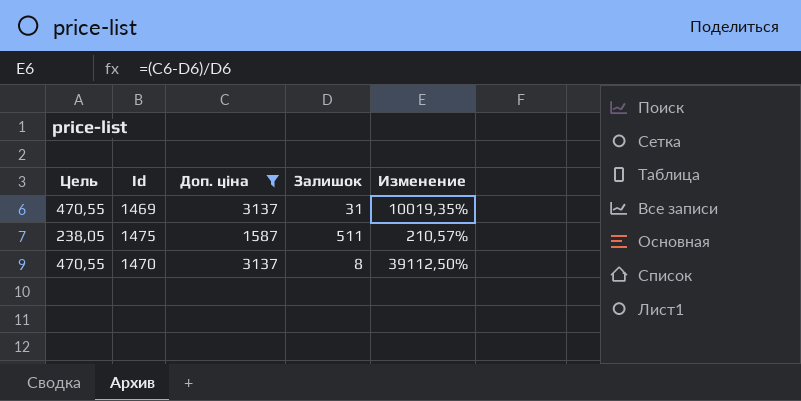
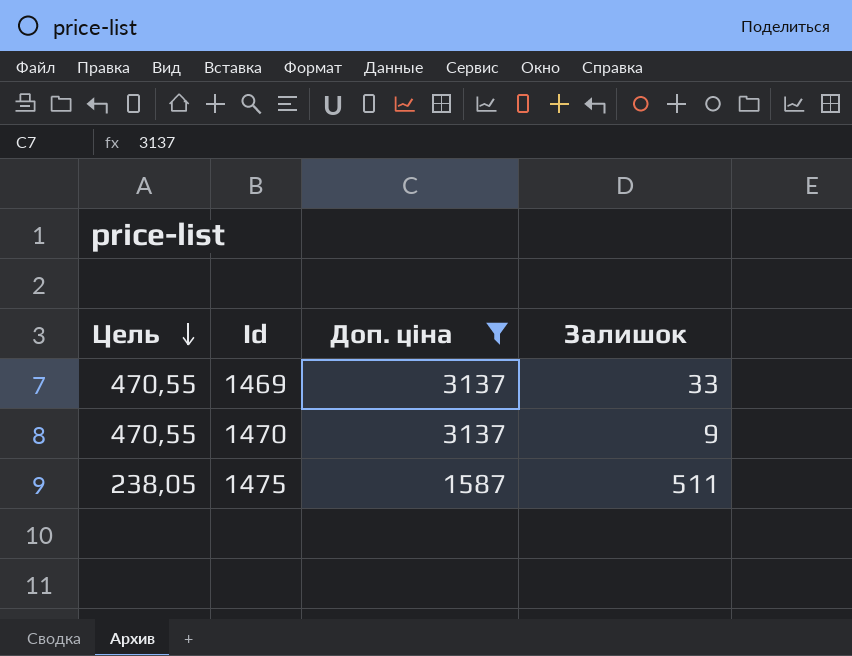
row order: none -> Цель descending
column Изменение | formula: ([Доп. ціна] - [Залишок]) / [Залишок] -> none
1469 | Залишок: 31 -> 33
1470 | Залишок: 8 -> 9

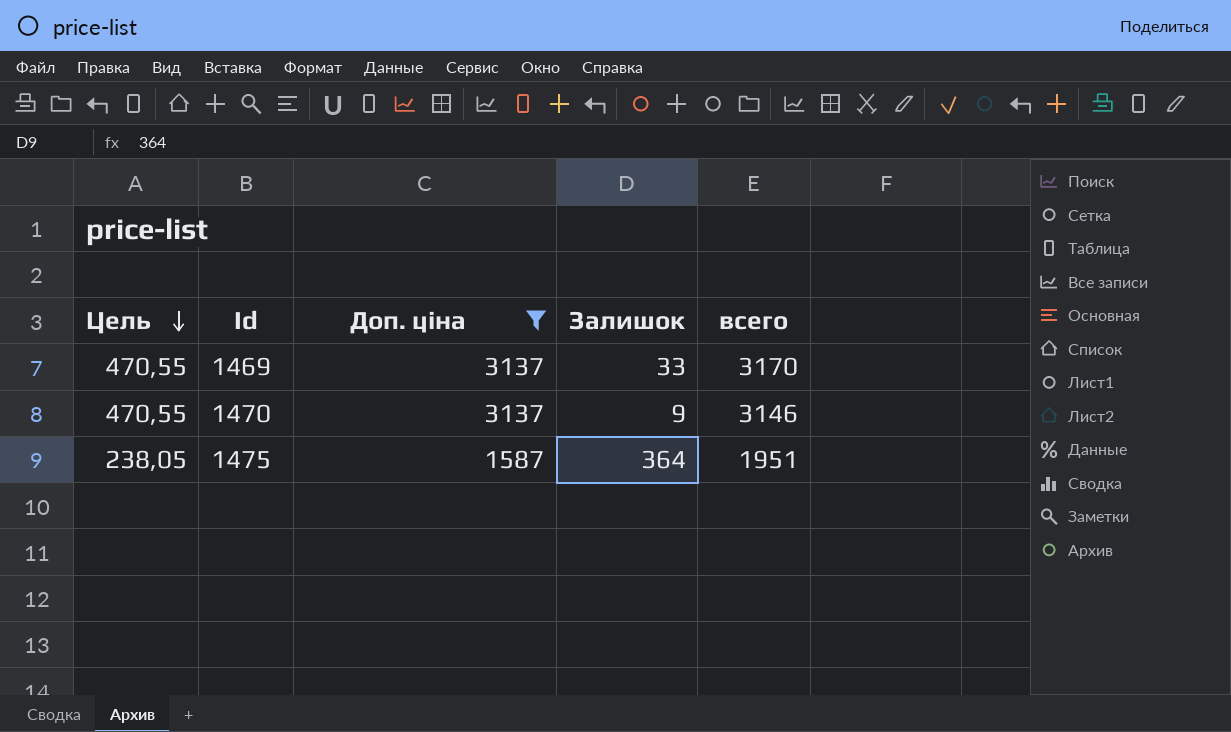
column всего | formula: none -> [Доп. ціна] + [Залишок]
1475 | Залишок: 511 -> 364

